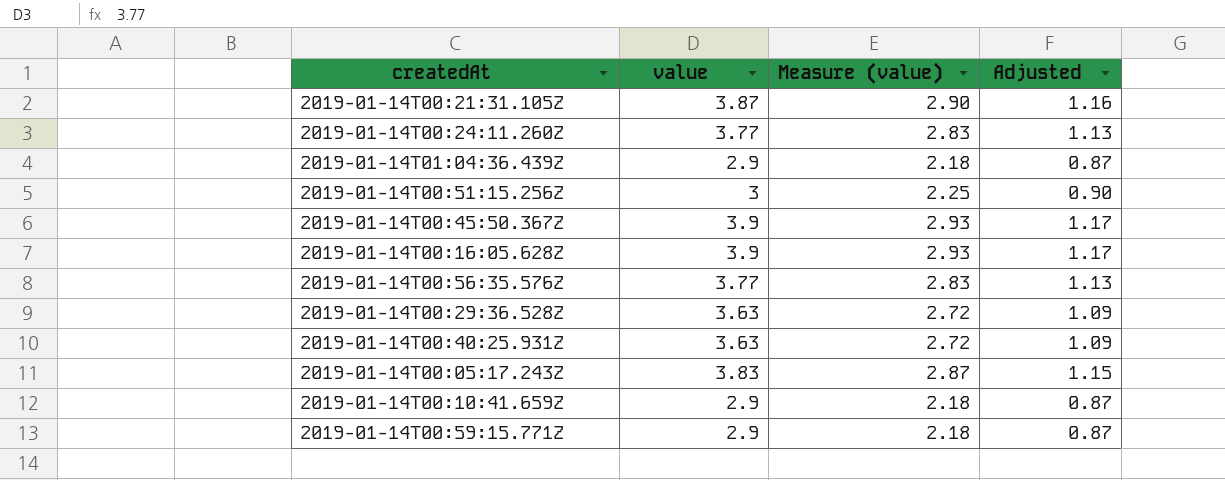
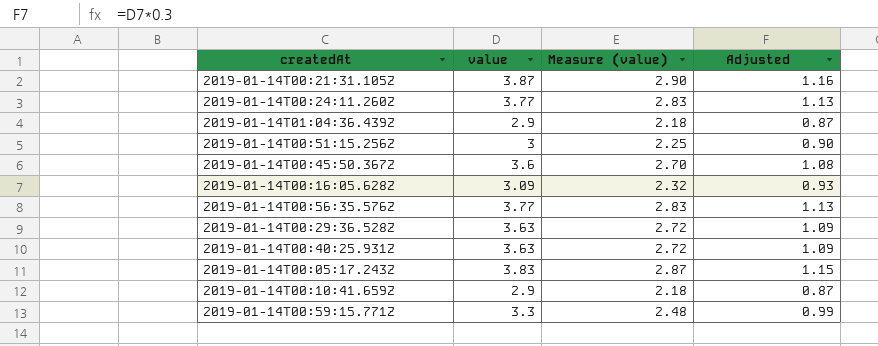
2019-01-14T00:45:50.367Z | value: 3.9 -> 3.6
2019-01-14T00:45:50.367Z | Measure (value): 2.93 -> 2.70
2019-01-14T00:45:50.367Z | Adjusted: 1.17 -> 1.08
2019-01-14T00:16:05.628Z | value: 3.9 -> 3.09
2019-01-14T00:16:05.628Z | Measure (value): 2.93 -> 2.32
2019-01-14T00:16:05.628Z | Adjusted: 1.17 -> 0.93
2019-01-14T00:59:15.771Z | value: 2.9 -> 3.3
2019-01-14T00:59:15.771Z | Measure (value): 2.18 -> 2.48
2019-01-14T00:59:15.771Z | Adjusted: 0.87 -> 0.99

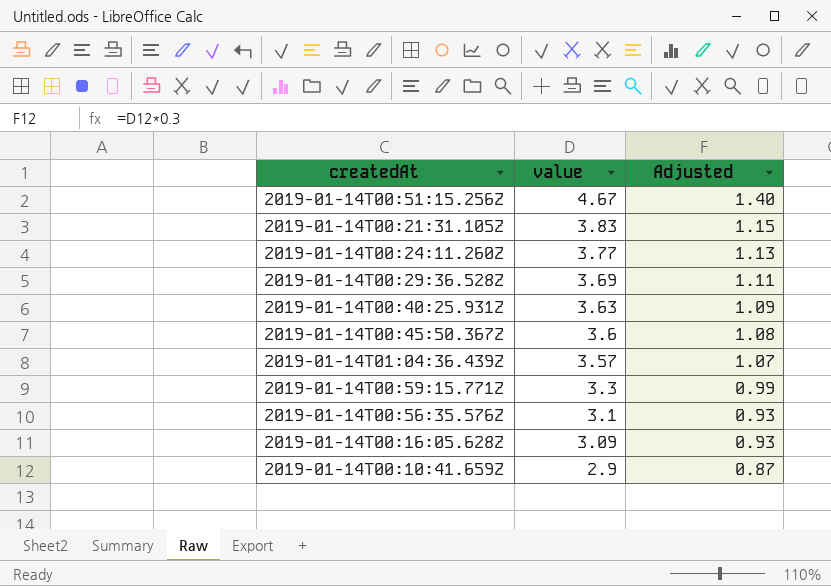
row order: none -> value descending
column Measure (value) | formula: [value] * 0.75 -> none
row 2019-01-14T00:05:17.243Z: 3.83 | 2.87 | 1.15 -> none
2019-01-14T00:51:15.256Z | value: 3 -> 4.67
2019-01-14T00:51:15.256Z | Adjusted: 0.90 -> 1.40
2019-01-14T00:21:31.105Z | value: 3.87 -> 3.83
2019-01-14T00:21:31.105Z | Adjusted: 1.16 -> 1.15
2019-01-14T00:29:36.528Z | value: 3.63 -> 3.69
2019-01-14T00:29:36.528Z | Adjusted: 1.09 -> 1.11
2019-01-14T01:04:36.439Z | value: 2.9 -> 3.57
2019-01-14T01:04:36.439Z | Adjusted: 0.87 -> 1.07
2019-01-14T00:56:35.576Z | value: 3.77 -> 3.1
2019-01-14T00:56:35.576Z | Adjusted: 1.13 -> 0.93

